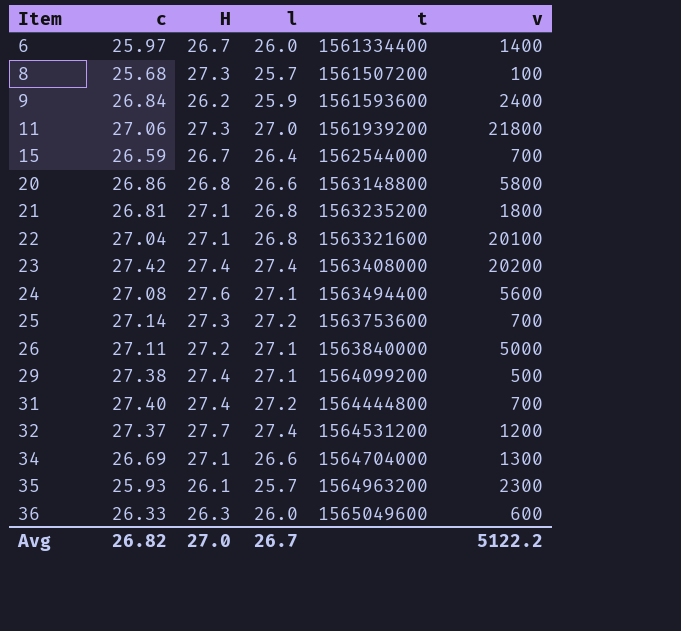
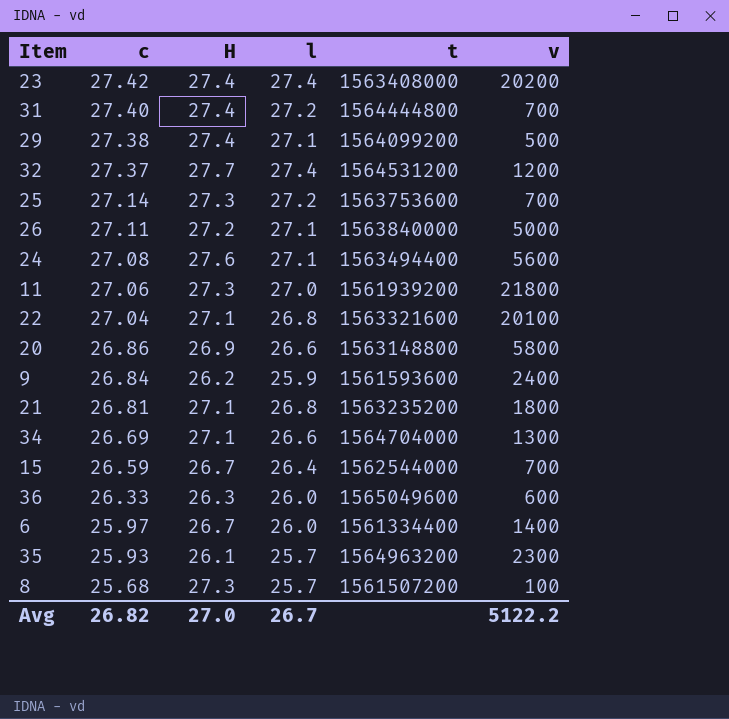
row order: Item ascending -> c descending
20 | H: 26.8 -> 26.9

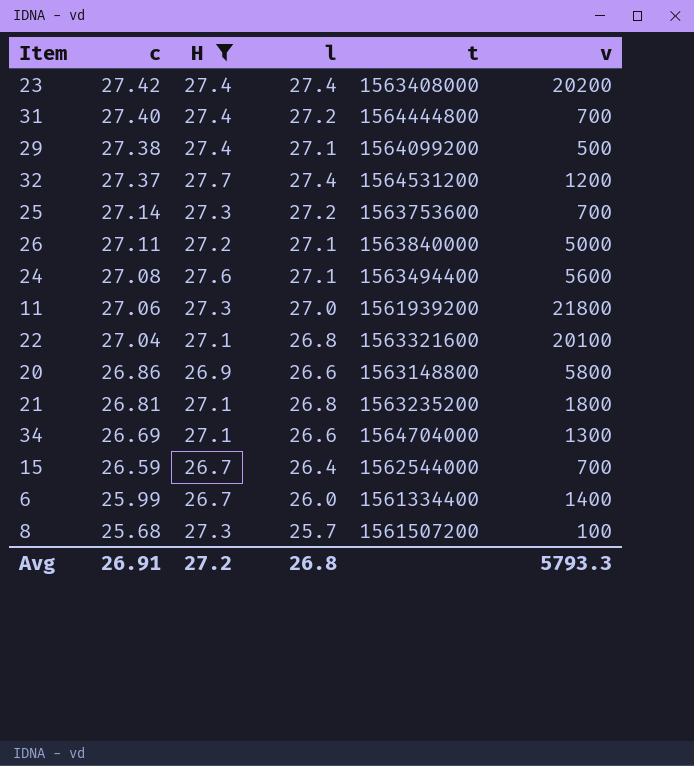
filter: none -> H >= 26.7
6 | c: 25.97 -> 25.99
Avg | c: 26.82 -> 26.91
Avg | H: 27.0 -> 27.2
Avg | l: 26.7 -> 26.8
Avg | v: 5122.2 -> 5793.3

